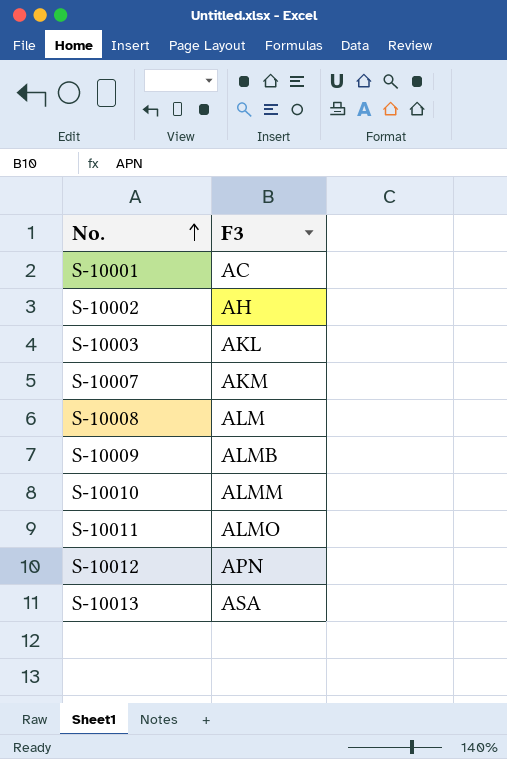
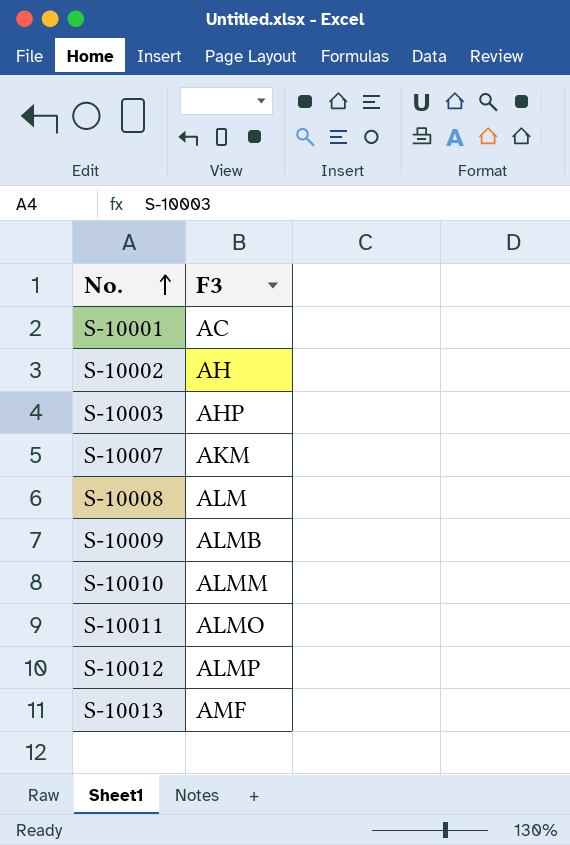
S-10003 | F3: AKL -> AHP
S-10012 | F3: APN -> ALMP
S-10013 | F3: ASA -> AMF

